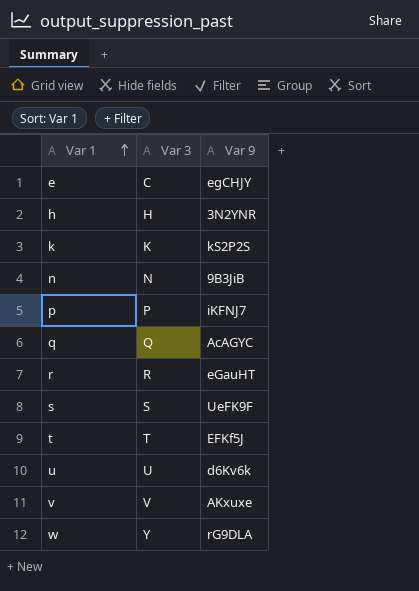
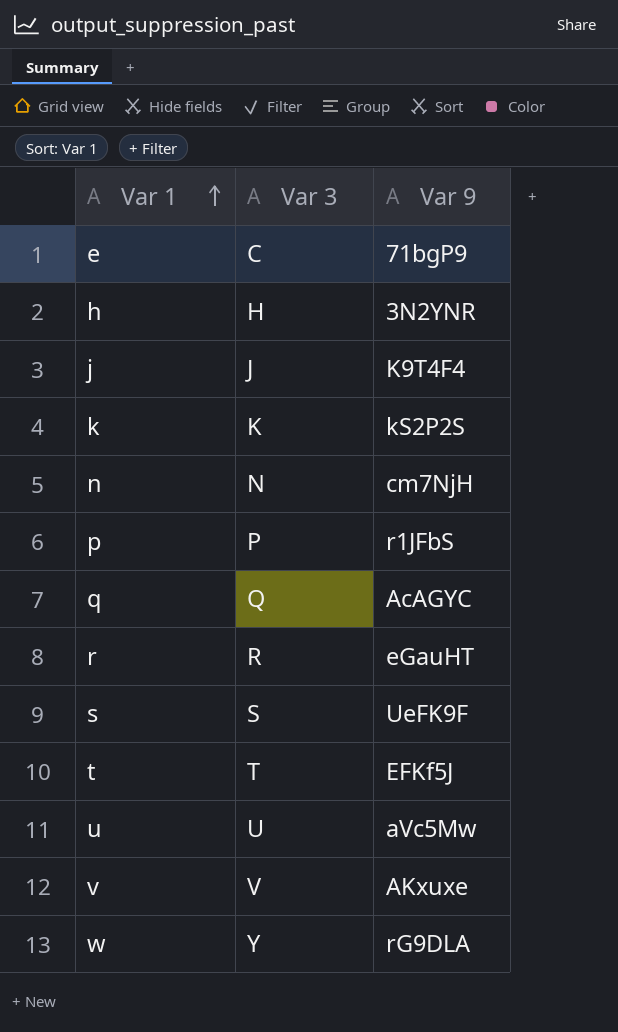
e | Var 9: egCHJY -> 71bgP9
row j: none -> J | K9T4F4
n | Var 9: 9B3JiB -> cm7NjH
p | Var 9: iKFNJ7 -> r1JFbS
u | Var 9: d6Kv6k -> aVc5Mw

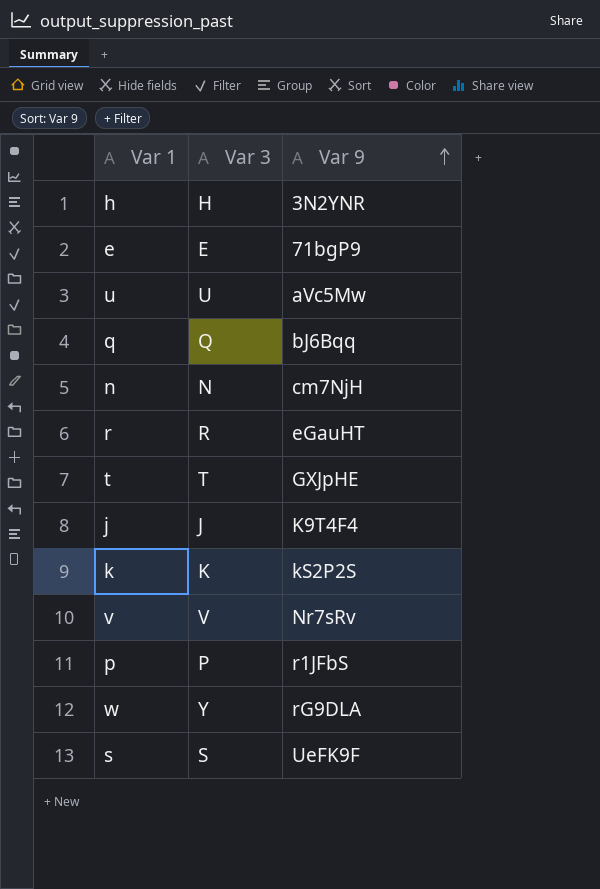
row order: Var 1 ascending -> Var 9 ascending
e | Var 3: C -> E
q | Var 9: AcAGYC -> bJ6Bqq
t | Var 9: EFKf5J -> GXJpHE
v | Var 9: AKxuxe -> Nr7sRv

